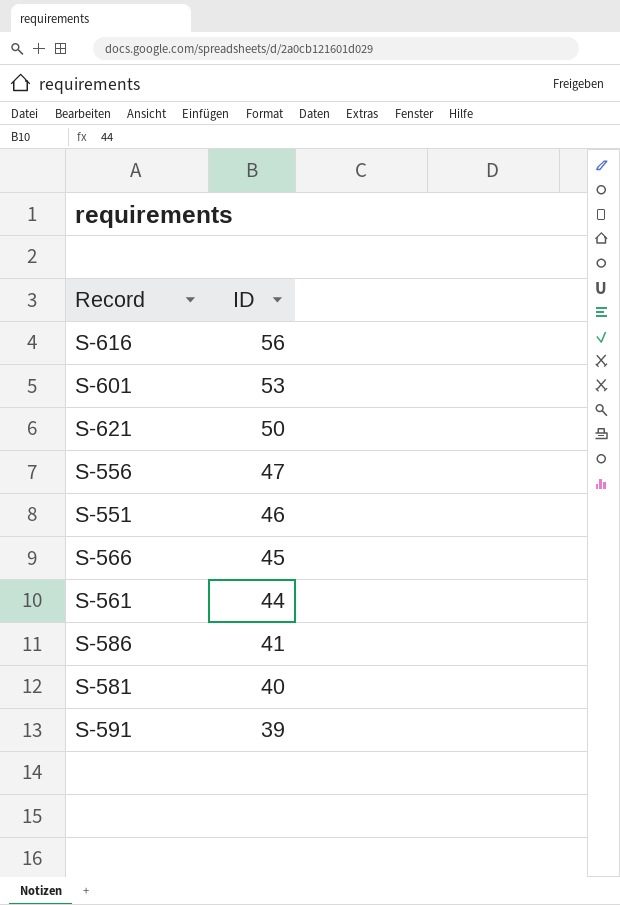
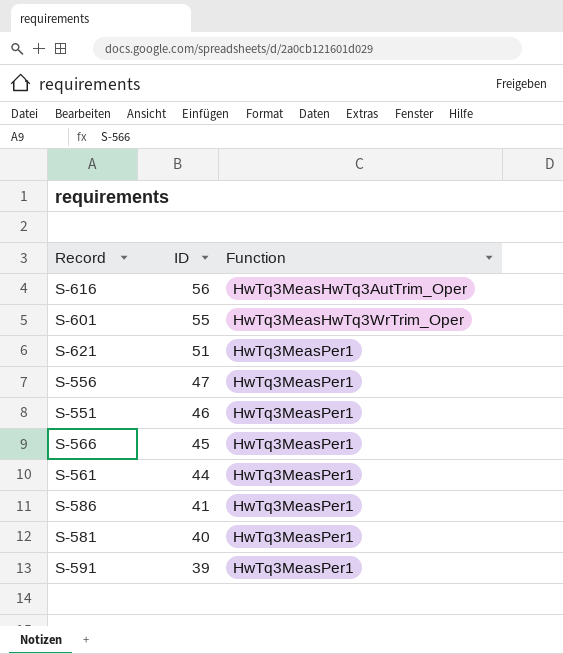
column Function | position: none -> 3
S-601 | ID: 53 -> 55
S-621 | ID: 50 -> 51

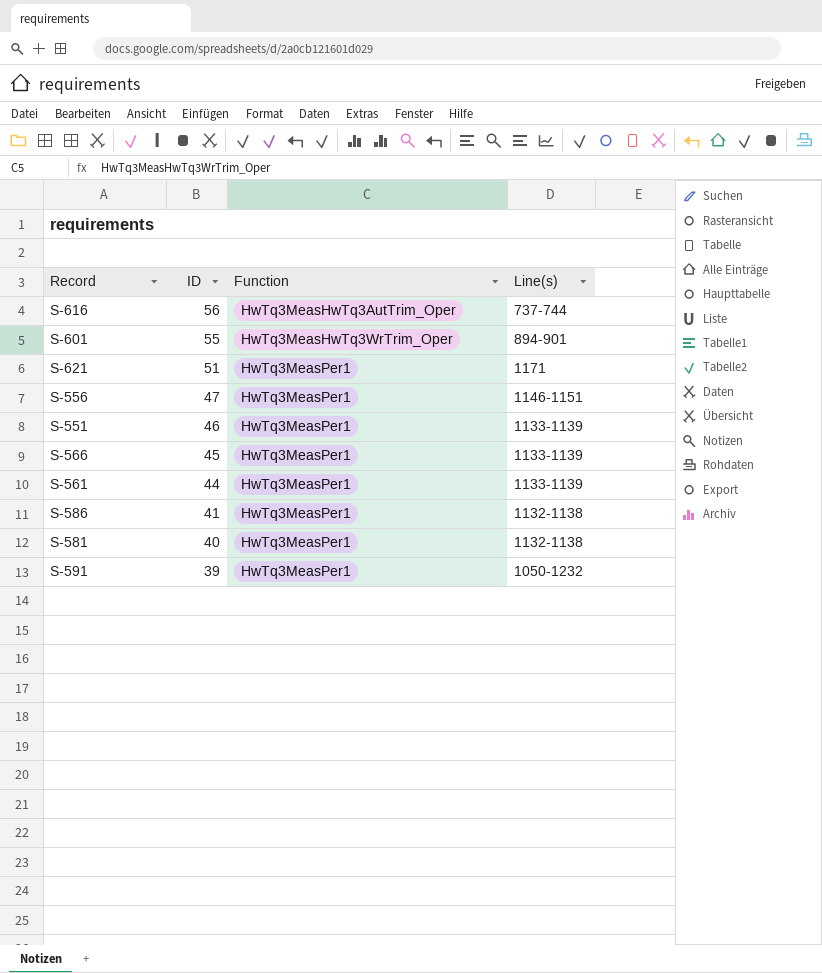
column Line(s) | position: none -> 4

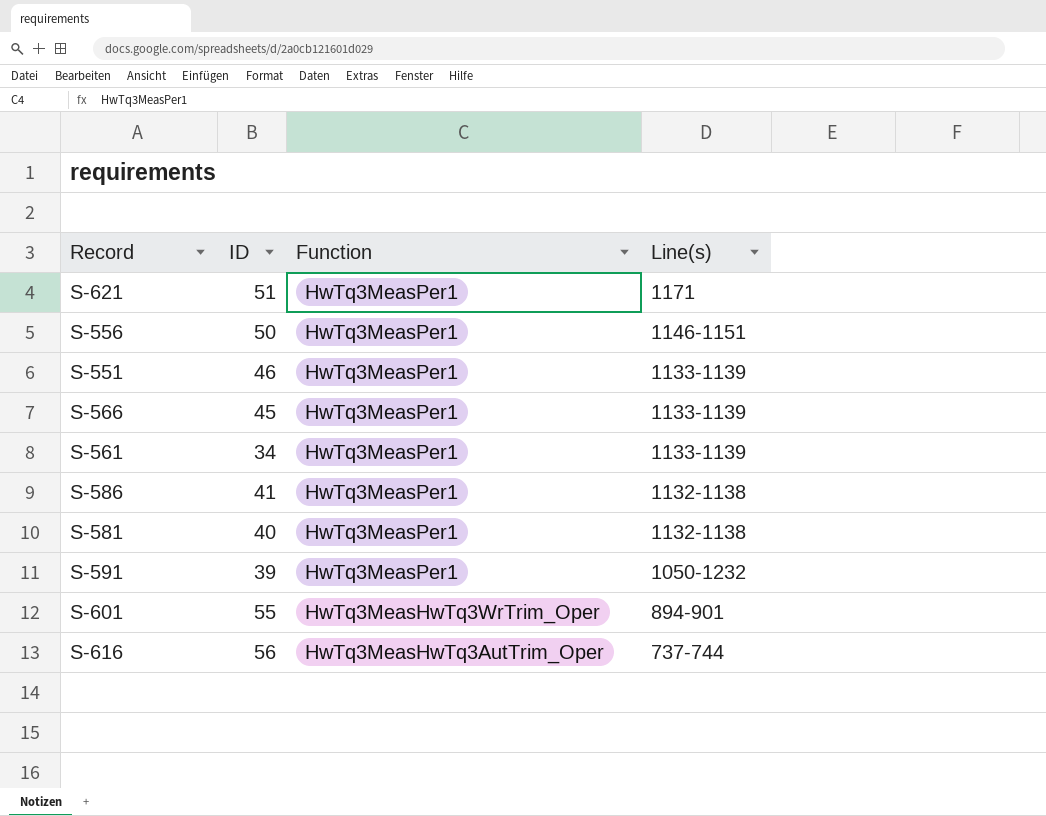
row order: ID descending -> Function descending
S-556 | ID: 47 -> 50
S-561 | ID: 44 -> 34

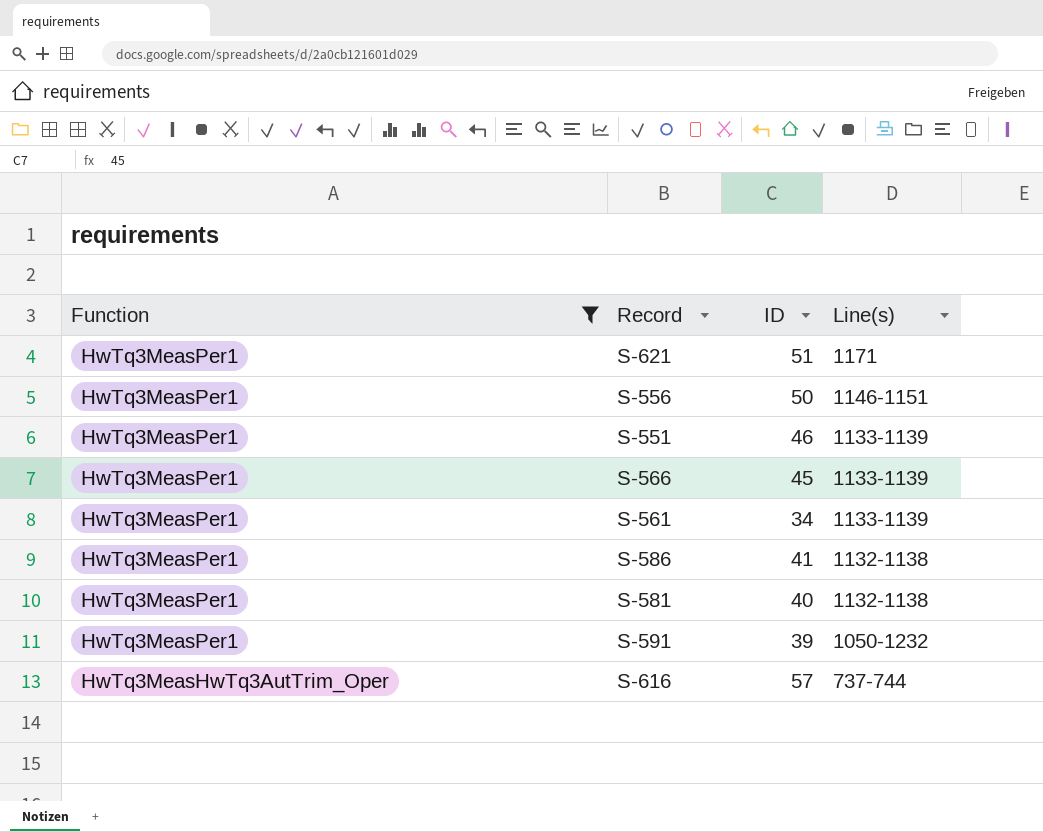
filter: none -> Function != HwTq3MeasHwTq3WrTrim_Oper
column Function | position: 3 -> 1
S-616 | ID: 56 -> 57

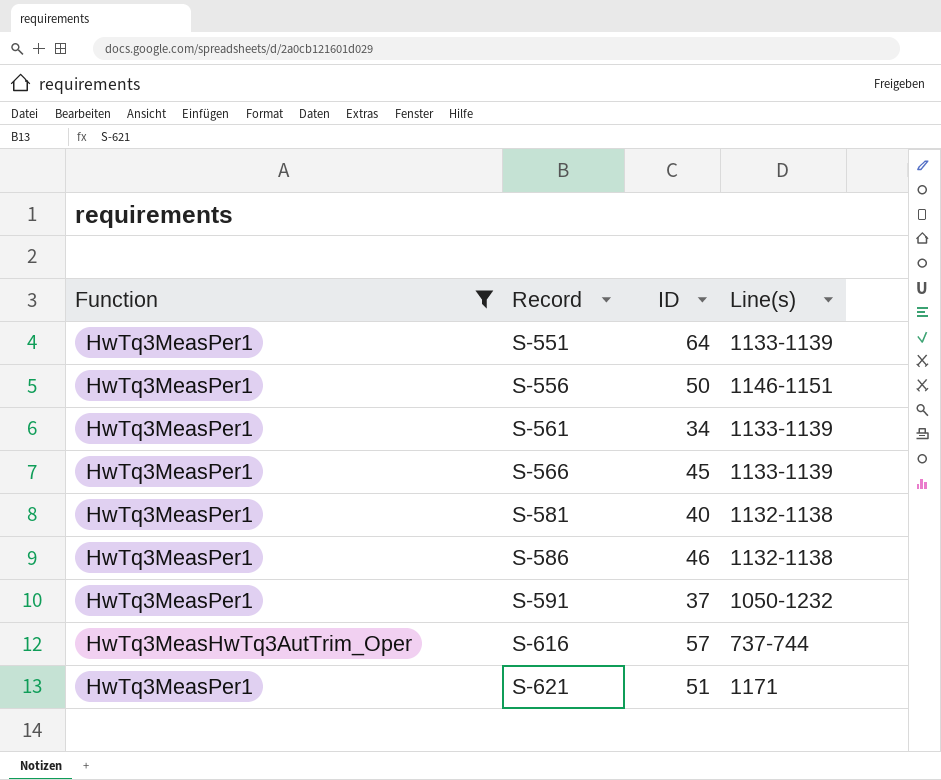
row order: Function descending -> Record ascending
S-551 | ID: 46 -> 64
S-586 | ID: 41 -> 46
S-591 | ID: 39 -> 37

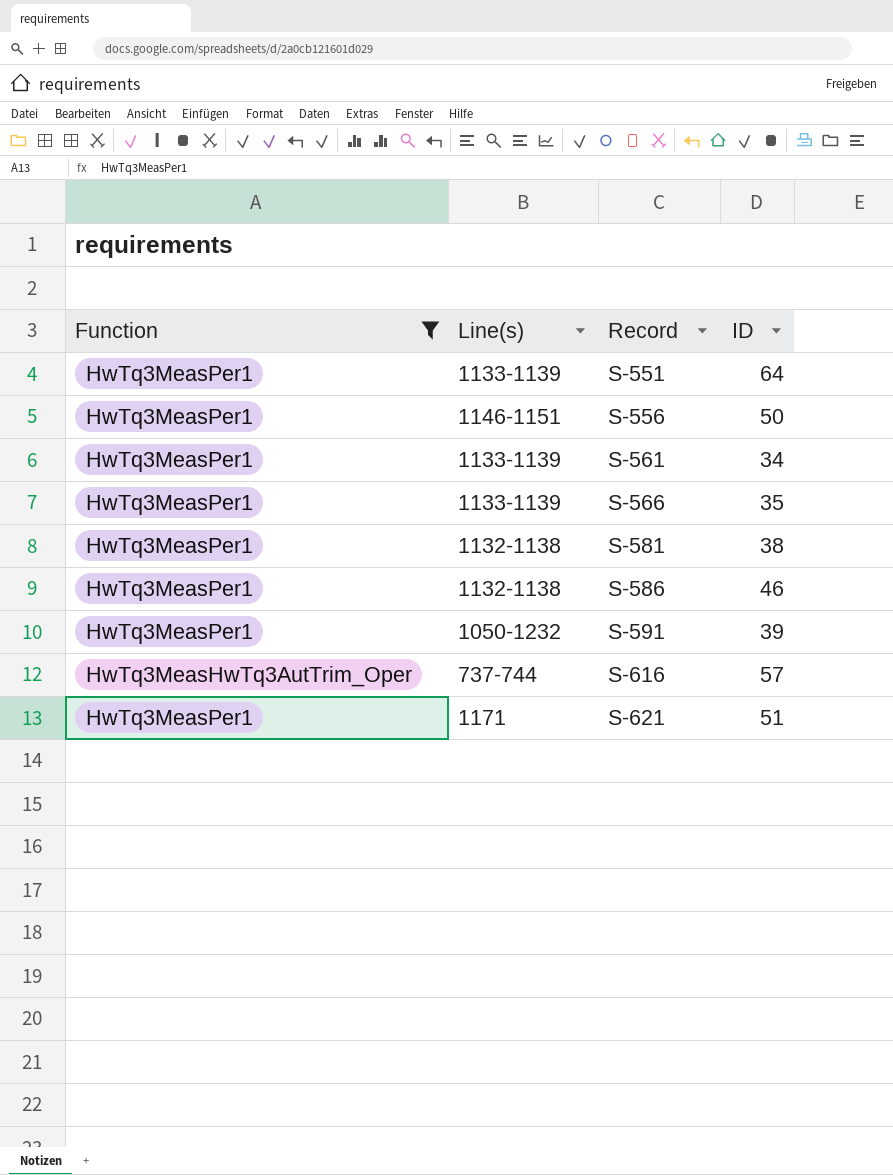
column Line(s) | position: 4 -> 2
S-566 | ID: 45 -> 35
S-581 | ID: 40 -> 38
S-591 | ID: 37 -> 39

